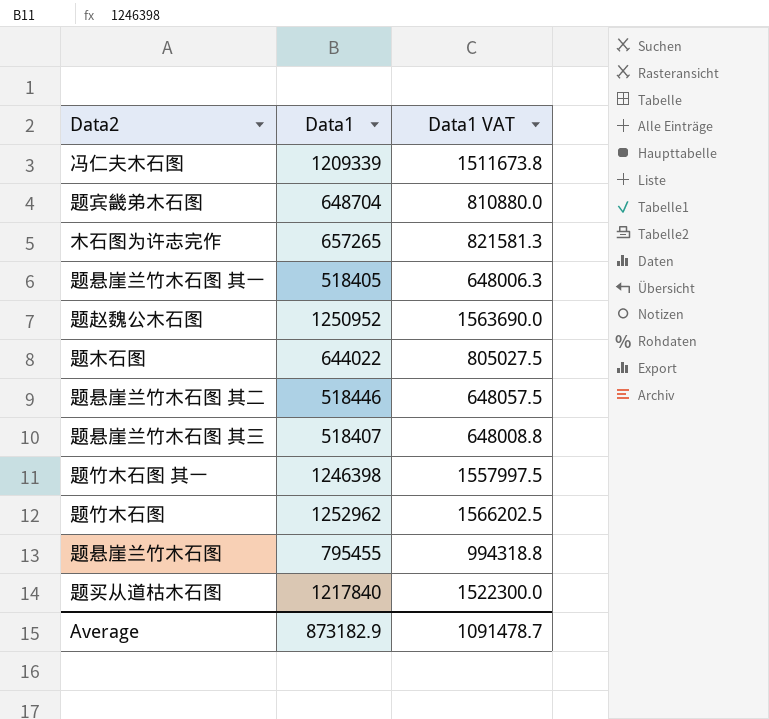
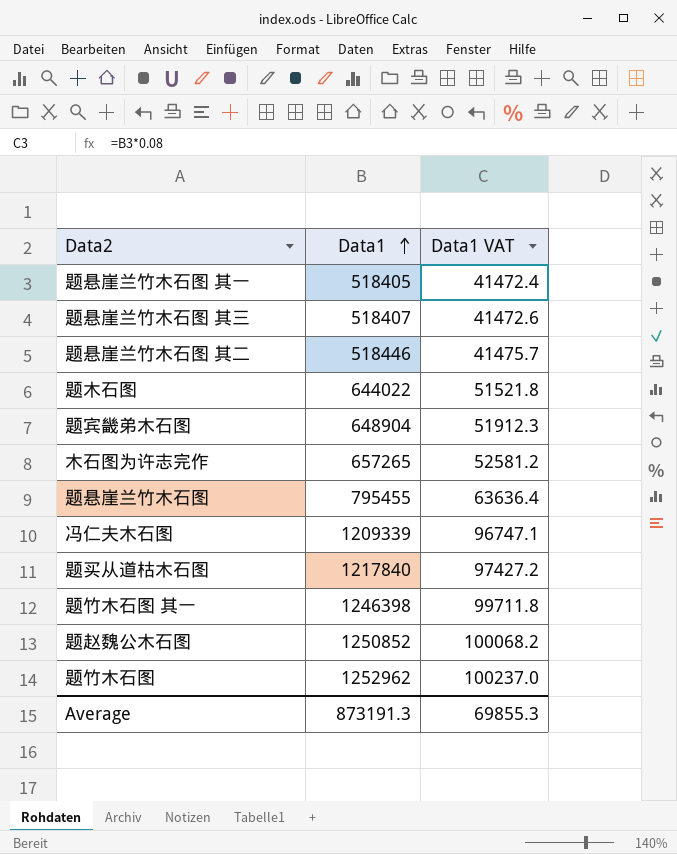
row order: none -> Data1 ascending
column Data1 VAT | formula: [Data1] * 1.25 -> [Data1] * 0.08
题宾畿弟木石图 | Data1: 648704 -> 648904
题赵魏公木石图 | Data1: 1250952 -> 1250852
Average | Data1: 873182.9 -> 873191.3
Average | Data1 VAT: 1091478.7 -> 69855.3

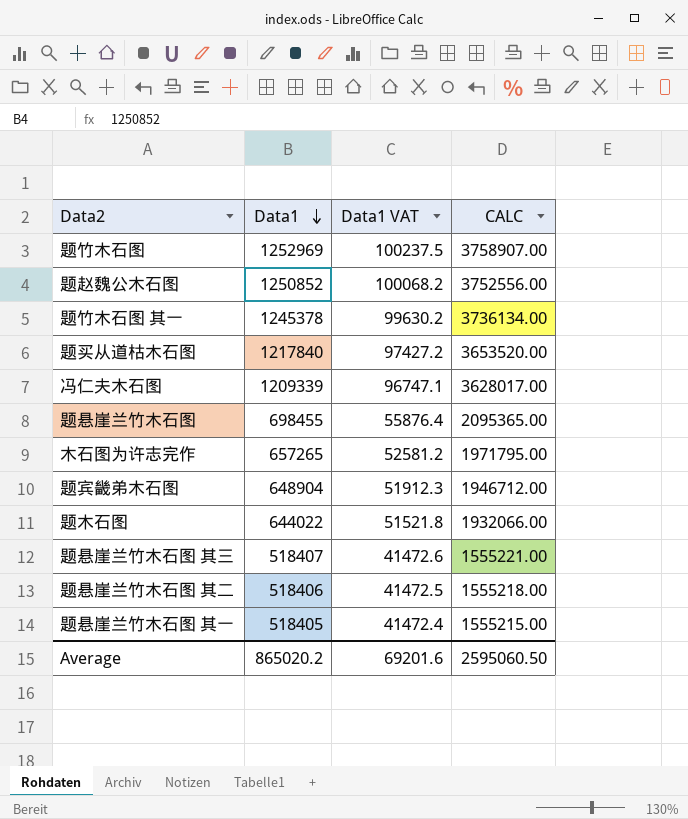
row order: Data1 ascending -> Data1 descending
column CALC | formula: none -> [Data1] * 3
题竹木石图 | Data1: 1252962 -> 1252969
题竹木石图 | Data1 VAT: 100237.0 -> 100237.5
题竹木石图 其一 | Data1: 1246398 -> 1245378
题竹木石图 其一 | Data1 VAT: 99711.8 -> 99630.2
题悬崖兰竹木石图 | Data1: 795455 -> 698455
题悬崖兰竹木石图 | Data1 VAT: 63636.4 -> 55876.4
题悬崖兰竹木石图 其二 | Data1: 518446 -> 518406
题悬崖兰竹木石图 其二 | Data1 VAT: 41475.7 -> 41472.5
Average | Data1: 873191.3 -> 865020.2
Average | Data1 VAT: 69855.3 -> 69201.6

